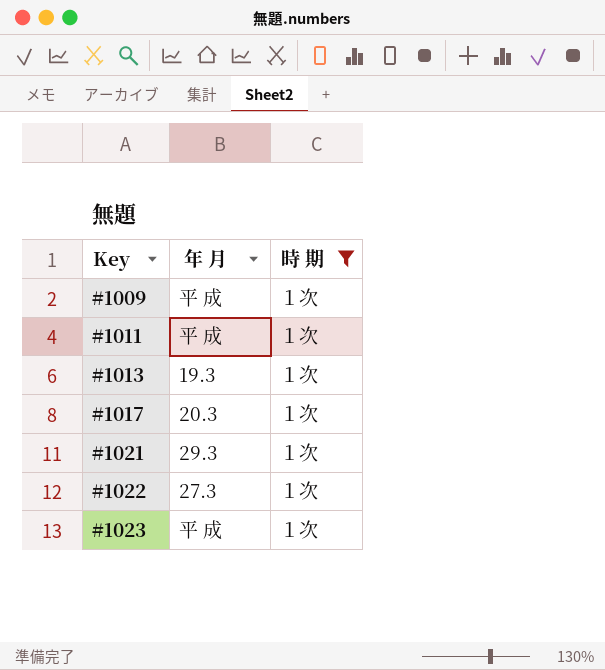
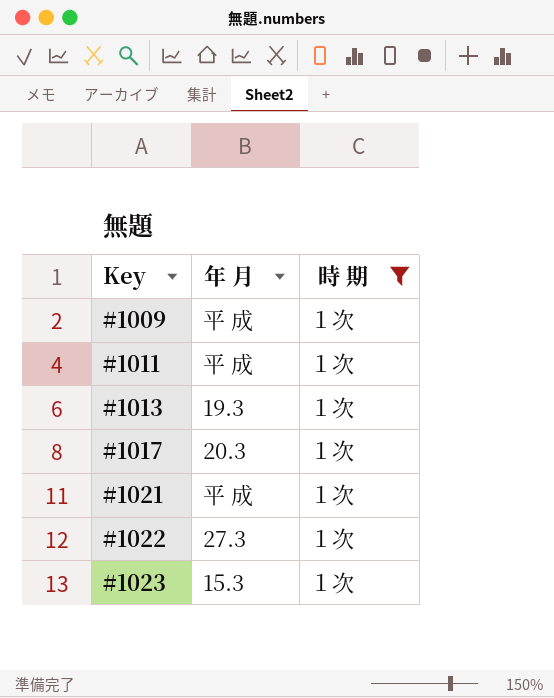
#1021 | 年 月: 29.3 -> 平 成
#1023 | 年 月: 平 成 -> 15.3

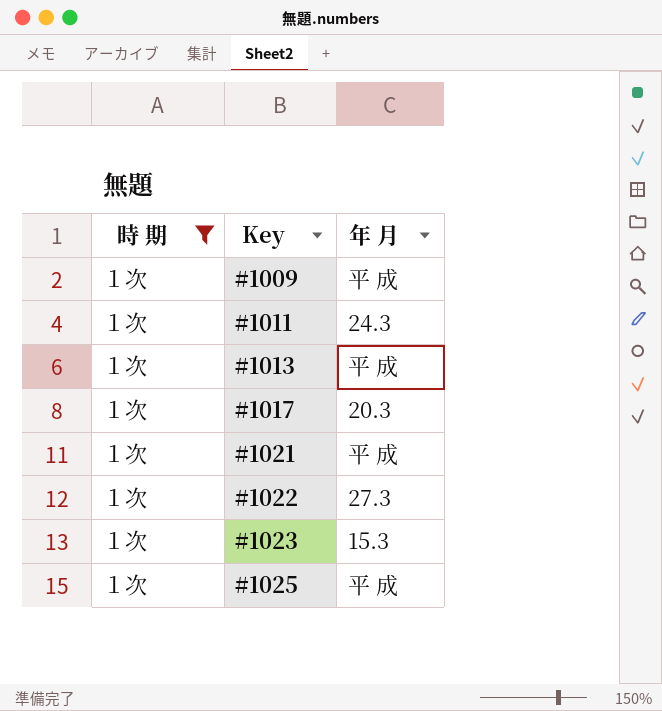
column 時 期 | position: 3 -> 1
#1011 | 年 月: 平 成 -> 24.3
#1013 | 年 月: 19.3 -> 平 成
row #1025: none -> １次 | 平 成

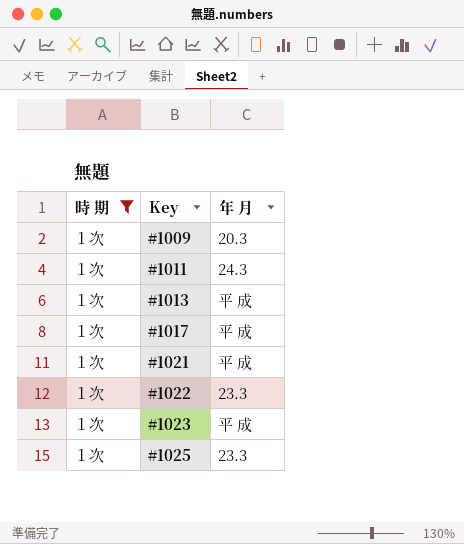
#1009 | 年 月: 平 成 -> 20.3
#1017 | 年 月: 20.3 -> 平 成
#1022 | 年 月: 27.3 -> 23.3
#1023 | 年 月: 15.3 -> 平 成
#1025 | 年 月: 平 成 -> 23.3

